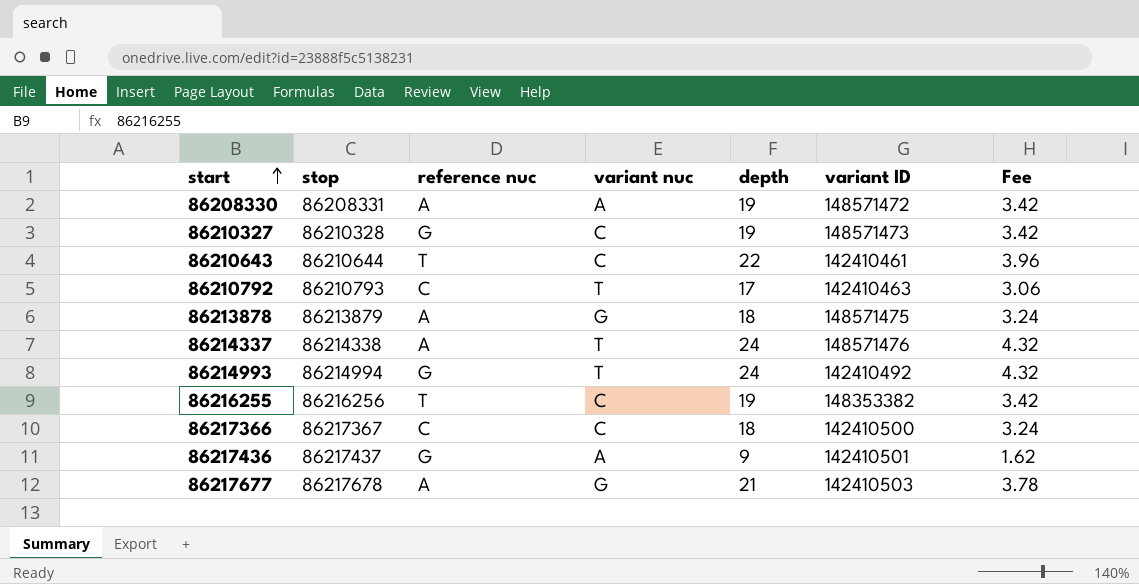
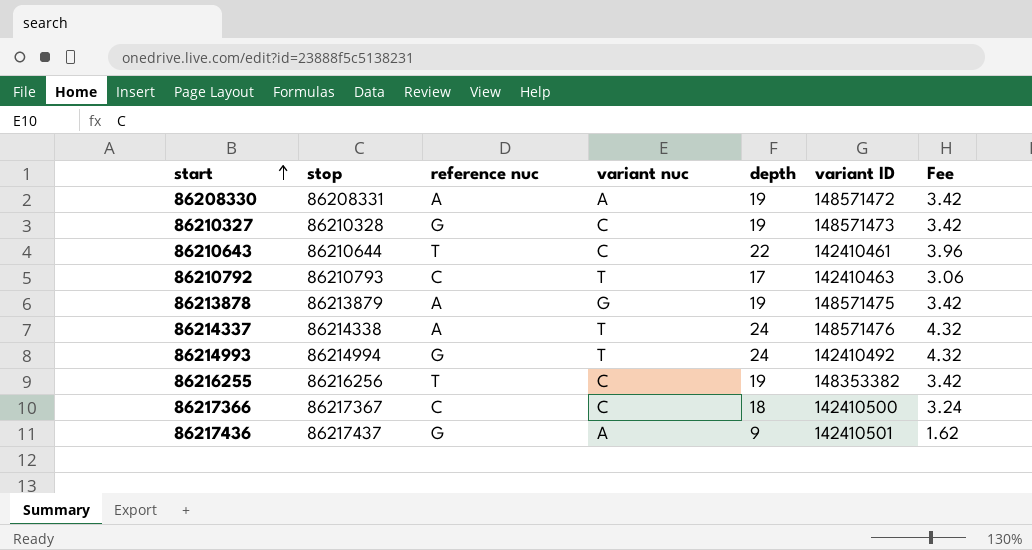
row 86217677: 86217678 | A | G | 21 | 142410503 | 3.78 -> none
86213878 | depth: 18 -> 19
86213878 | Fee: 3.24 -> 3.42

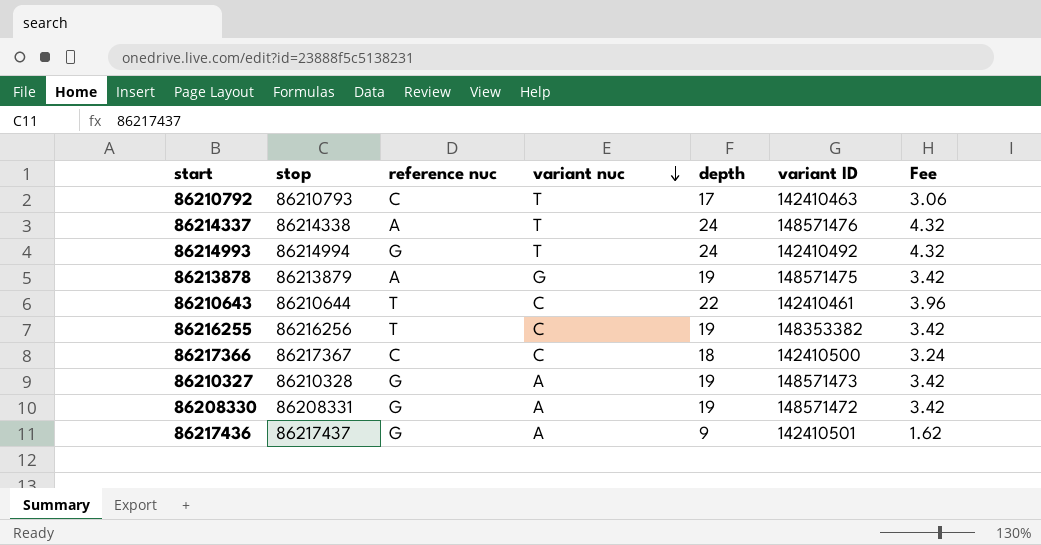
row order: start ascending -> variant nuc descending
86210327 | variant nuc: C -> A
86208330 | reference nuc: A -> G

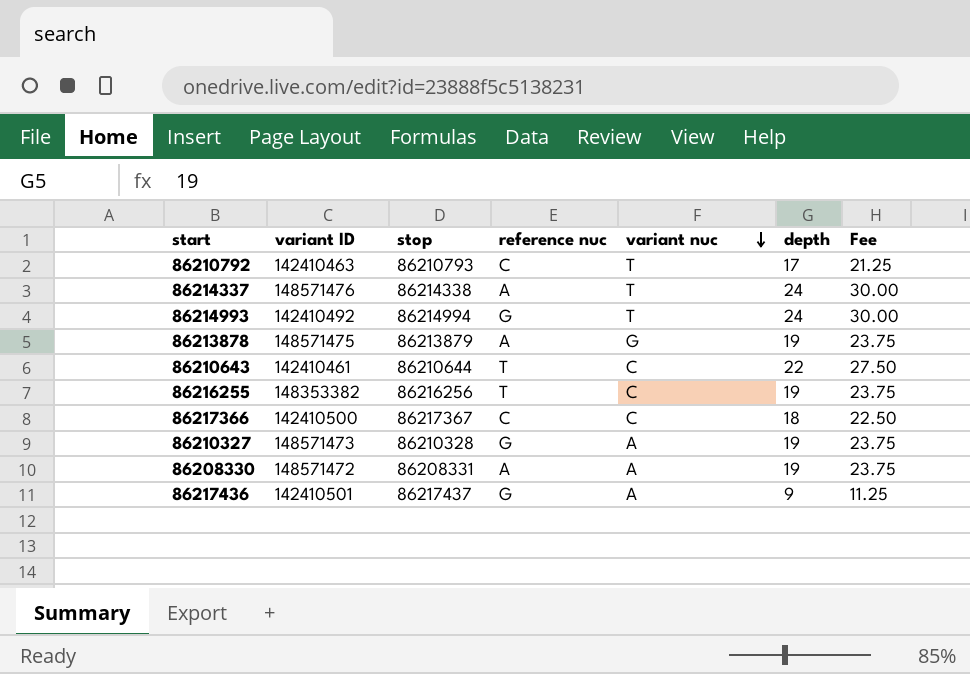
column variant ID | position: 6 -> 2
column Fee | formula: [depth] * 0.18 -> [depth] * 1.25
86208330 | reference nuc: G -> A

